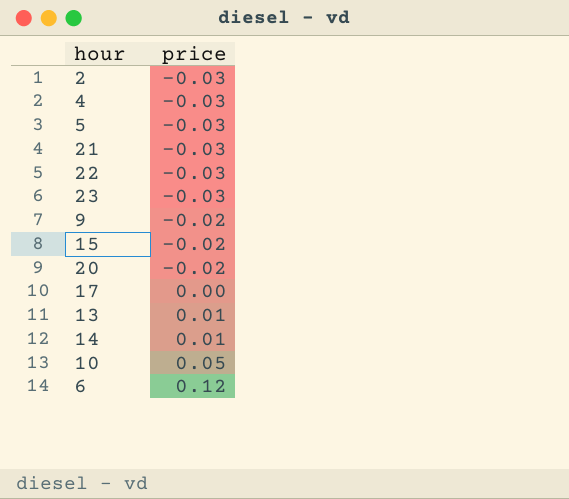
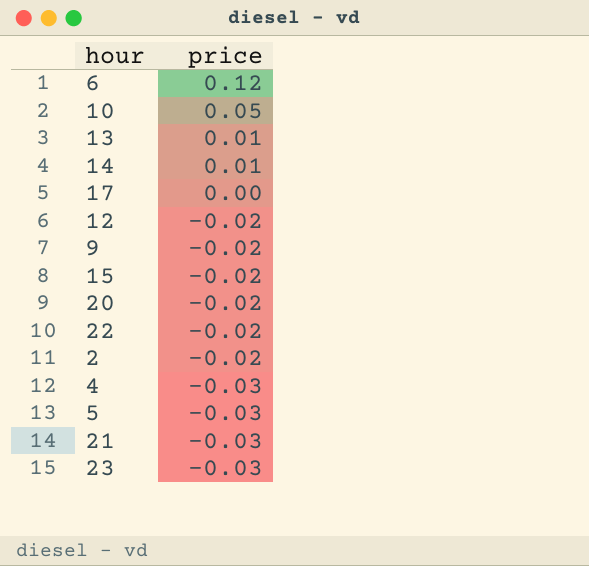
row order: price ascending -> price descending
row 12: none -> -0.02
22 | price: -0.03 -> -0.02
2 | price: -0.03 -> -0.02

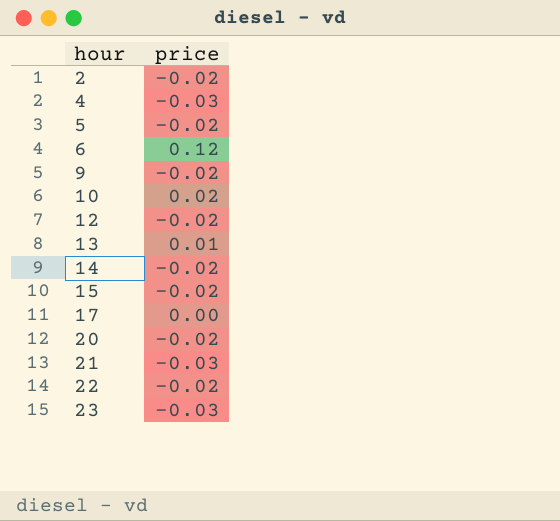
row order: price descending -> hour ascending
5 | price: -0.03 -> -0.02
10 | price: 0.05 -> 0.02
14 | price: 0.01 -> -0.02

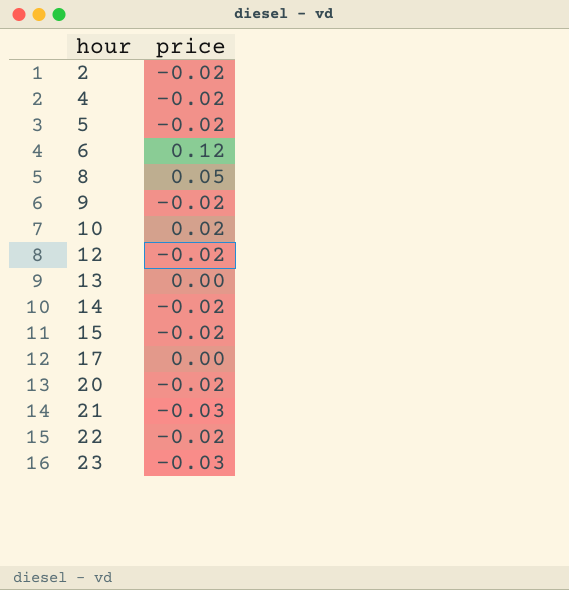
4 | price: -0.03 -> -0.02
row 8: none -> 0.05
13 | price: 0.01 -> 0.00

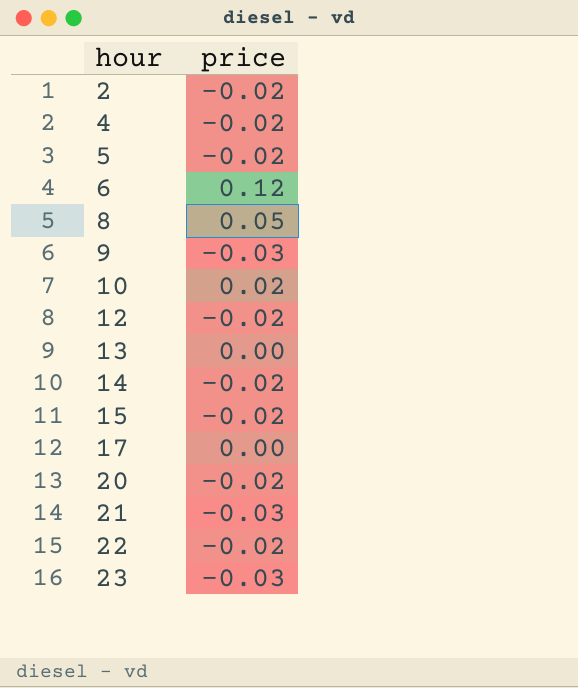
9 | price: -0.02 -> -0.03

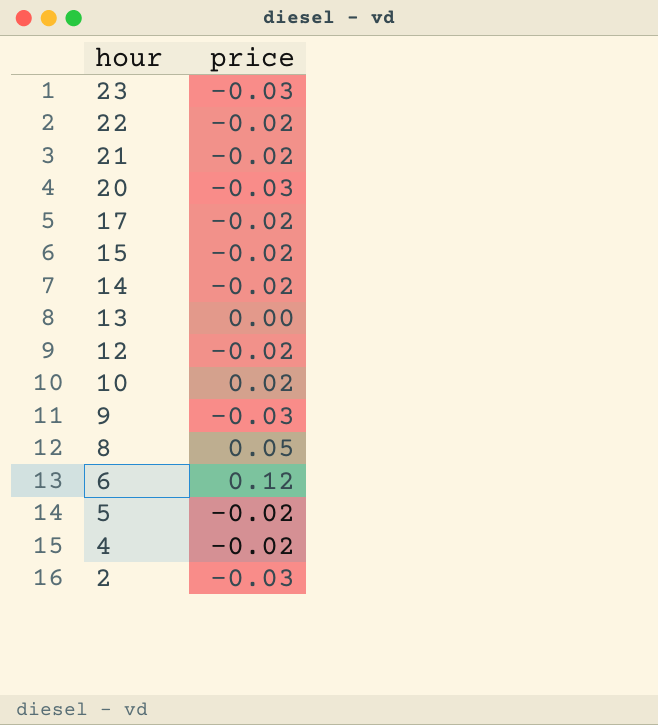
row order: hour ascending -> hour descending
21 | price: -0.03 -> -0.02
20 | price: -0.02 -> -0.03
17 | price: 0.00 -> -0.02
2 | price: -0.02 -> -0.03

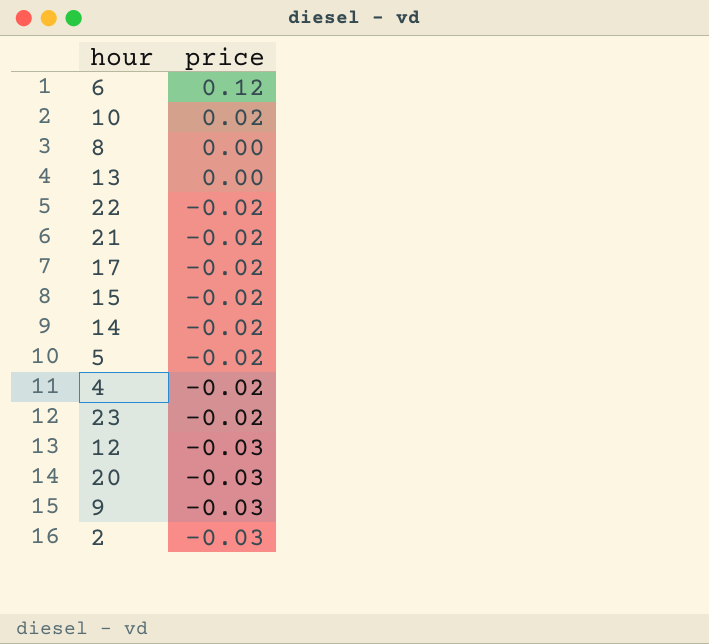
row order: hour descending -> price descending
8 | price: 0.05 -> 0.00
23 | price: -0.03 -> -0.02
12 | price: -0.02 -> -0.03

